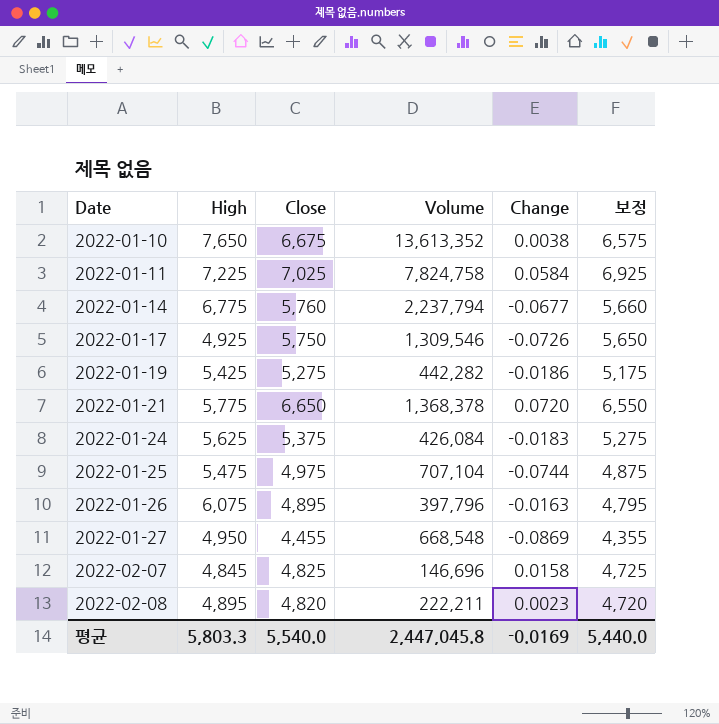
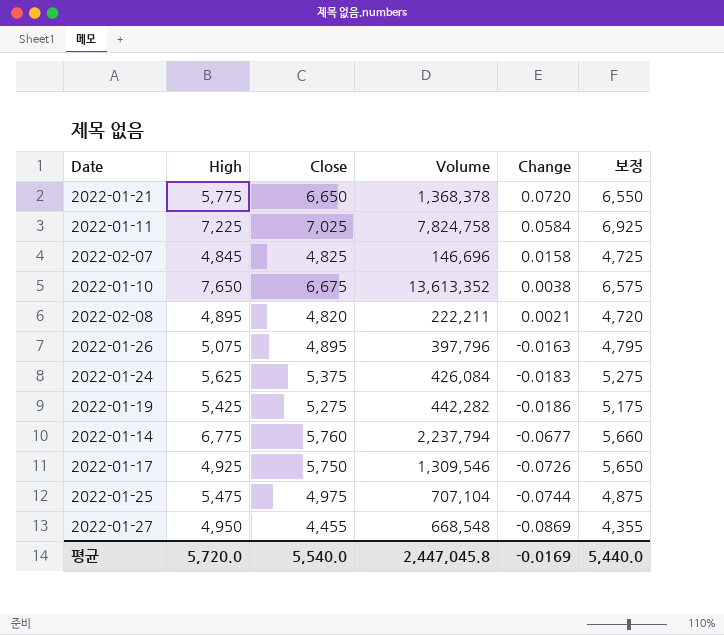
row order: Date ascending -> Change descending
2022-02-08 | Change: 0.0023 -> 0.0021
2022-01-26 | High: 6,075 -> 5,075
평균 | High: 5,803.3 -> 5,720.0

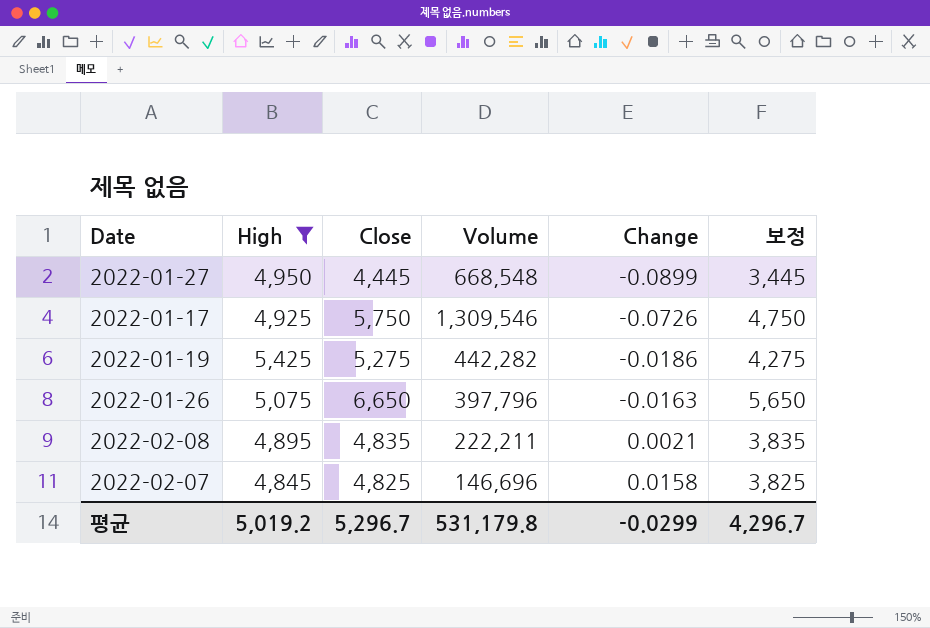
filter: none -> High <= 5,425
row order: Change descending -> Change ascending
column 보정 | formula: [Close] - 100 -> [Close] - 1000
2022-01-27 | Close: 4,455 -> 4,445
2022-01-27 | Change: -0.0869 -> -0.0899
2022-01-26 | Close: 4,895 -> 6,650
2022-02-08 | Close: 4,820 -> 4,835
평균 | High: 5,720.0 -> 5,019.2
평균 | Close: 5,540.0 -> 5,296.7
평균 | Volume: 2,447,045.8 -> 531,179.8
평균 | Change: -0.0169 -> -0.0299
평균 | 보정: 5,440.0 -> 4,296.7

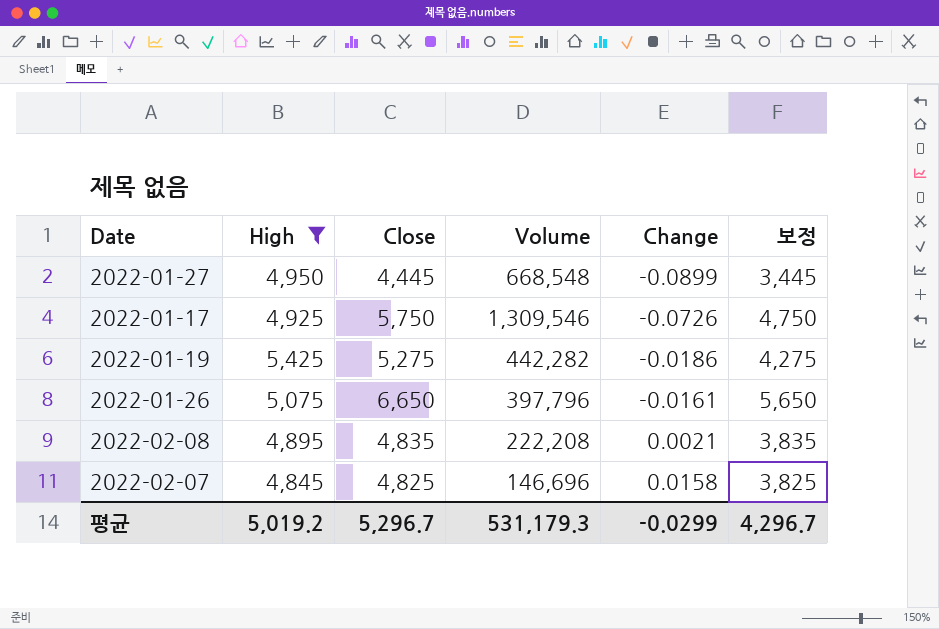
2022-01-26 | Change: -0.0163 -> -0.0161
2022-02-08 | Volume: 222,211 -> 222,208
평균 | Volume: 531,179.8 -> 531,179.3

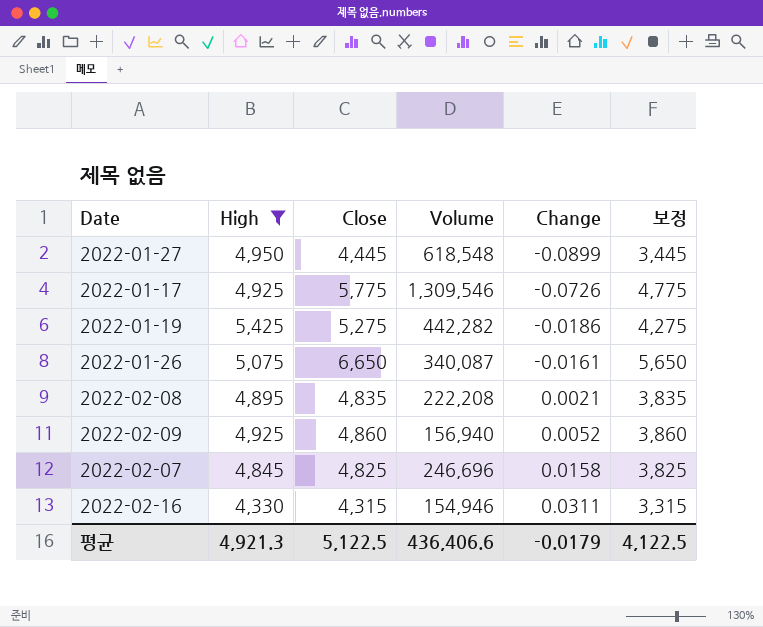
2022-01-27 | Volume: 668,548 -> 618,548
2022-01-17 | Close: 5,750 -> 5,775
2022-01-17 | 보정: 4,750 -> 4,775
2022-01-26 | Volume: 397,796 -> 340,087
row 2022-02-09: none -> 4,925 | 4,860 | 156,940 | 0.0052 | 3,860
2022-02-07 | Volume: 146,696 -> 246,696
row 2022-02-16: none -> 4,330 | 4,315 | 154,946 | 0.0311 | 3,315
평균 | High: 5,019.2 -> 4,921.3
평균 | Close: 5,296.7 -> 5,122.5
평균 | Volume: 531,179.3 -> 436,406.6
평균 | Change: -0.0299 -> -0.0179
평균 | 보정: 4,296.7 -> 4,122.5

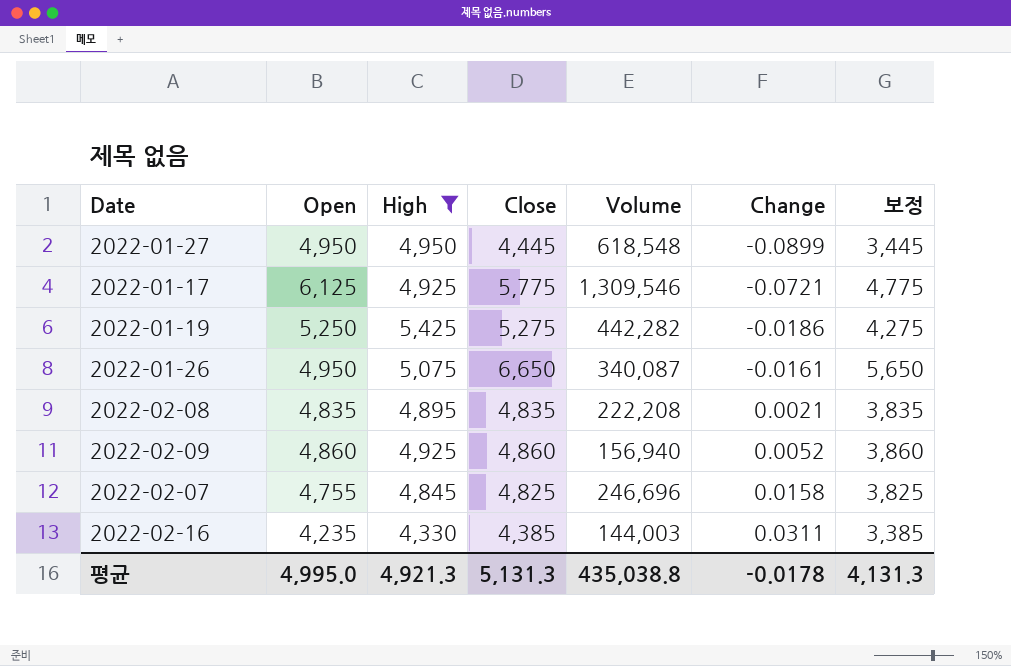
column Open | position: none -> 2
2022-01-17 | Change: -0.0726 -> -0.0721
2022-02-16 | Close: 4,315 -> 4,385
2022-02-16 | Volume: 154,946 -> 144,003
2022-02-16 | 보정: 3,315 -> 3,385
평균 | Close: 5,122.5 -> 5,131.3
평균 | Volume: 436,406.6 -> 435,038.8
평균 | Change: -0.0179 -> -0.0178
평균 | 보정: 4,122.5 -> 4,131.3

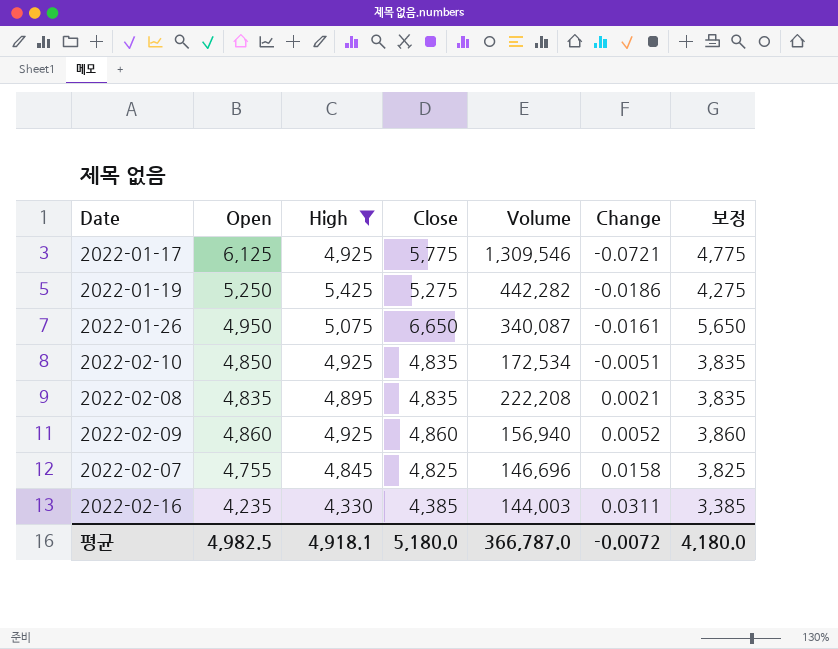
row 2022-01-27: 4,950 | 4,950 | 4,445 | 618,548 | -0.0899 | 3,445 -> none
row 2022-02-10: none -> 4,850 | 4,925 | 4,835 | 172,534 | -0.0051 | 3,835
2022-02-07 | Volume: 246,696 -> 146,696
평균 | Open: 4,995.0 -> 4,982.5
평균 | High: 4,921.3 -> 4,918.1
평균 | Close: 5,131.3 -> 5,180.0
평균 | Volume: 435,038.8 -> 366,787.0
평균 | Change: -0.0178 -> -0.0072
평균 | 보정: 4,131.3 -> 4,180.0

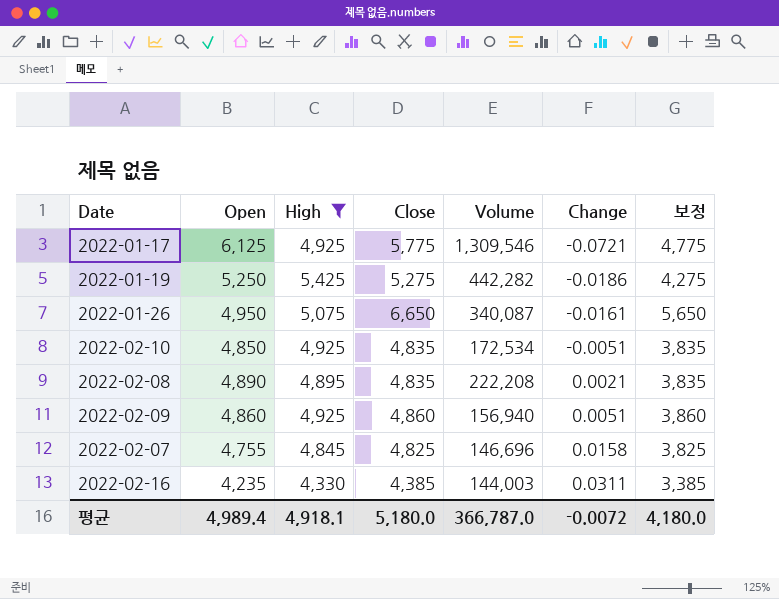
2022-02-08 | Open: 4,835 -> 4,890
2022-02-09 | Change: 0.0052 -> 0.0051
평균 | Open: 4,982.5 -> 4,989.4

